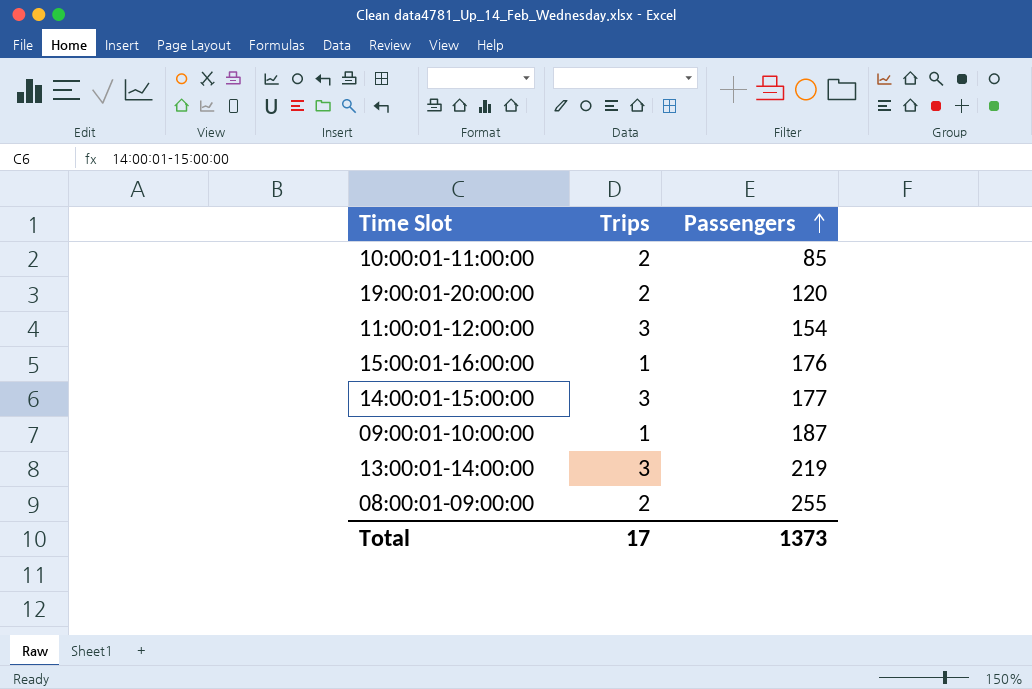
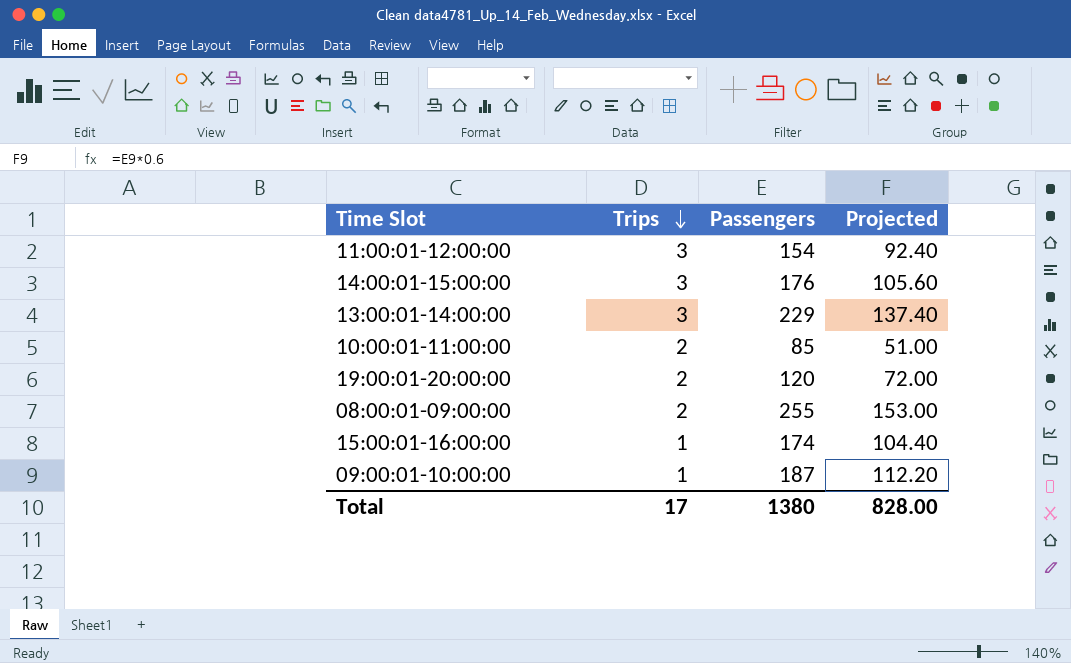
row order: Passengers ascending -> Trips descending
column Projected | formula: none -> [Passengers] * 0.6
14:00:01-15:00:00 | Passengers: 177 -> 176
13:00:01-14:00:00 | Passengers: 219 -> 229
15:00:01-16:00:00 | Passengers: 176 -> 174
Total | Passengers: 1373 -> 1380

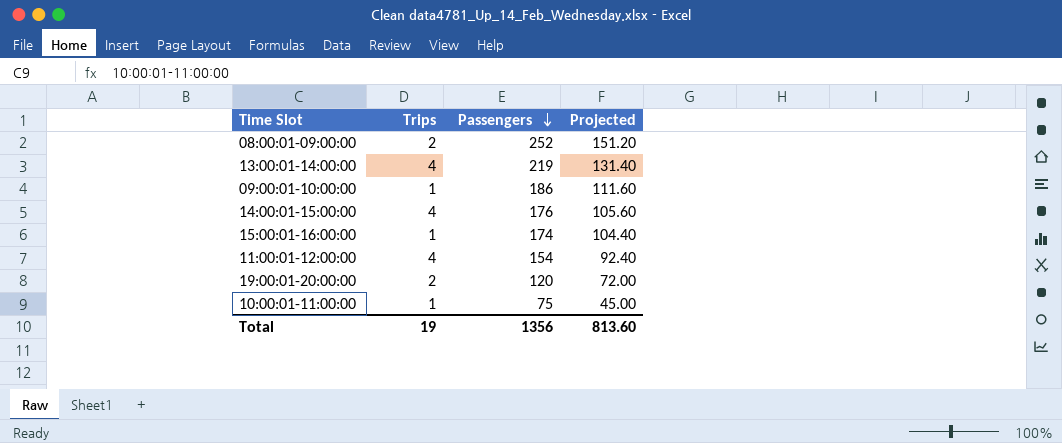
row order: Trips descending -> Passengers descending
08:00:01-09:00:00 | Passengers: 255 -> 252
08:00:01-09:00:00 | Projected: 153.00 -> 151.20
13:00:01-14:00:00 | Trips: 3 -> 4
13:00:01-14:00:00 | Passengers: 229 -> 219
13:00:01-14:00:00 | Projected: 137.40 -> 131.40
09:00:01-10:00:00 | Passengers: 187 -> 186
09:00:01-10:00:00 | Projected: 112.20 -> 111.60
14:00:01-15:00:00 | Trips: 3 -> 4
11:00:01-12:00:00 | Trips: 3 -> 4
10:00:01-11:00:00 | Trips: 2 -> 1
10:00:01-11:00:00 | Passengers: 85 -> 75
10:00:01-11:00:00 | Projected: 51.00 -> 45.00
Total | Trips: 17 -> 19
Total | Passengers: 1380 -> 1356
Total | Projected: 828.00 -> 813.60

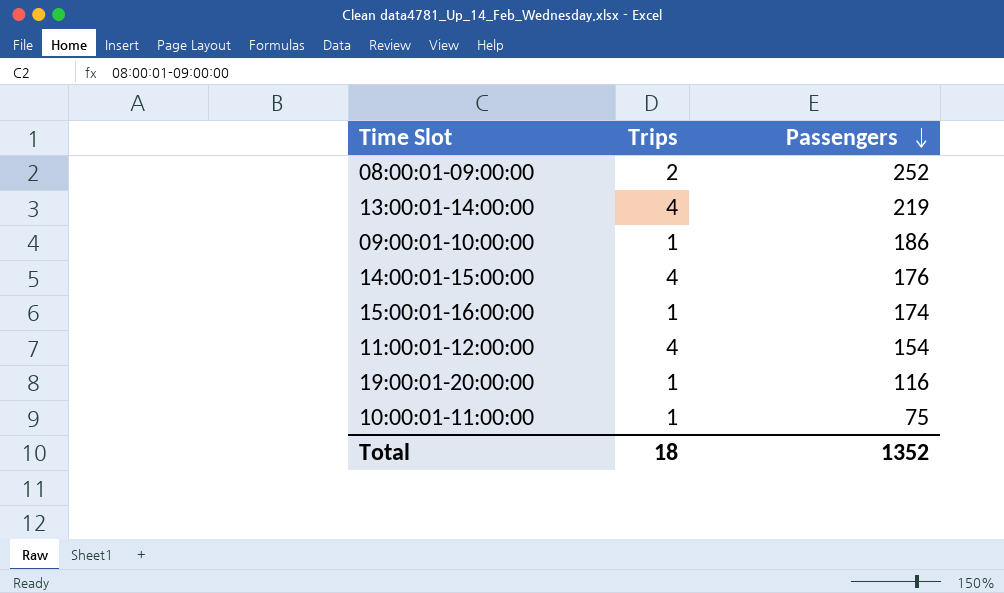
column Projected | formula: [Passengers] * 0.6 -> none
19:00:01-20:00:00 | Trips: 2 -> 1
19:00:01-20:00:00 | Passengers: 120 -> 116
Total | Trips: 19 -> 18
Total | Passengers: 1356 -> 1352

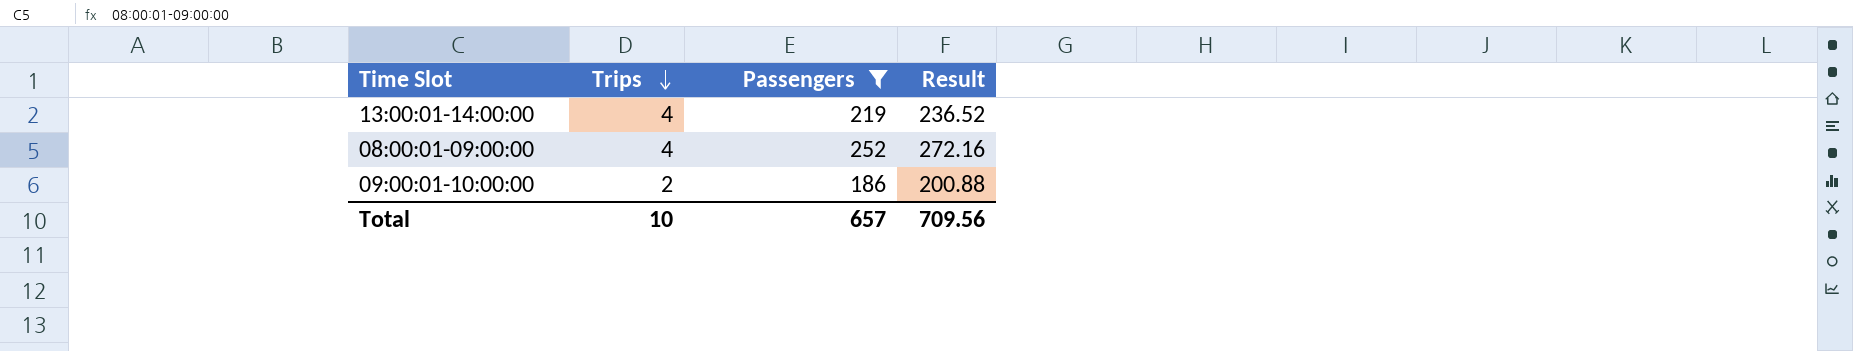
filter: none -> Passengers >= 186
row order: Passengers descending -> Trips descending
column Result | formula: none -> [Passengers] * 1.08
08:00:01-09:00:00 | Trips: 2 -> 4
09:00:01-10:00:00 | Trips: 1 -> 2
Total | Trips: 18 -> 10
Total | Passengers: 1352 -> 657

